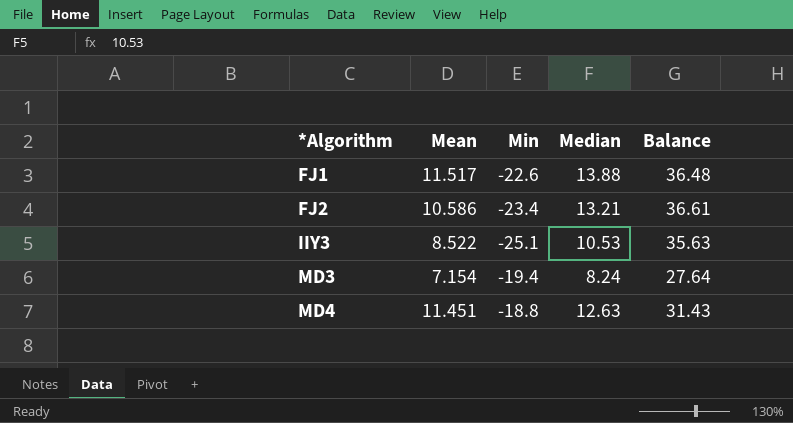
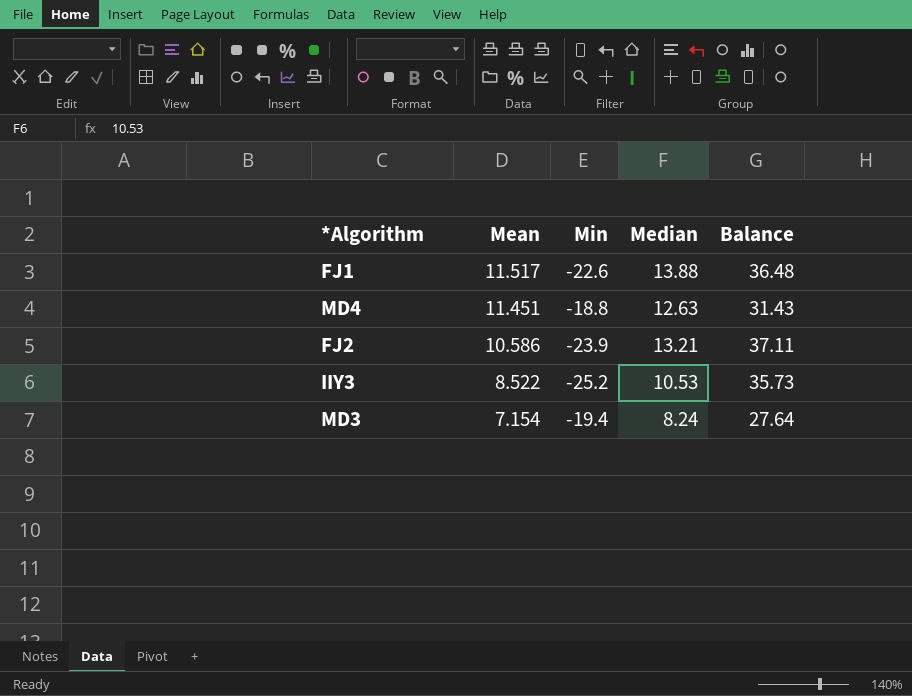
row order: *Algorithm ascending -> Mean descending
FJ2 | Min: -23.4 -> -23.9
FJ2 | Balance: 36.61 -> 37.11
IIY3 | Min: -25.1 -> -25.2
IIY3 | Balance: 35.63 -> 35.73

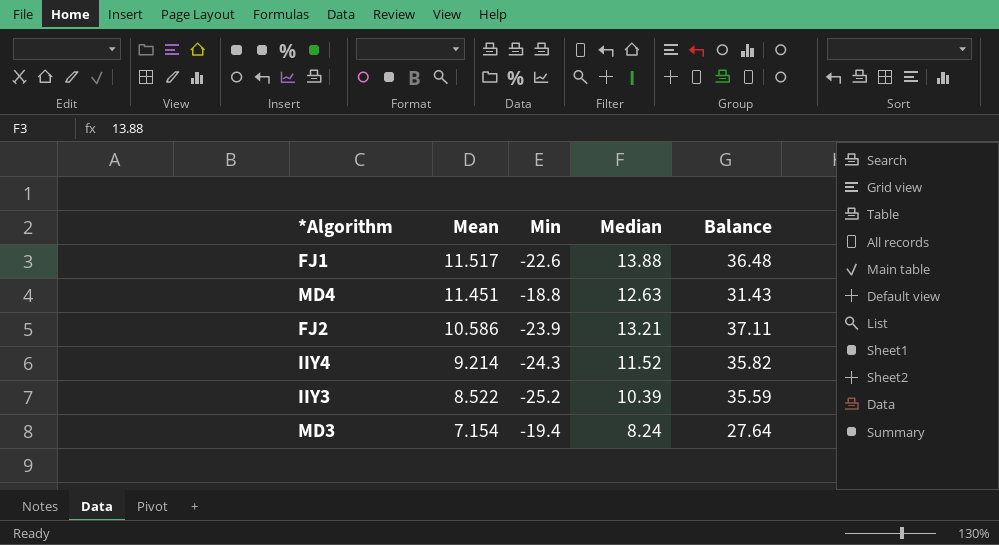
row IIY4: none -> 9.214 | -24.3 | 11.52 | 35.82
IIY3 | Median: 10.53 -> 10.39
IIY3 | Balance: 35.73 -> 35.59

